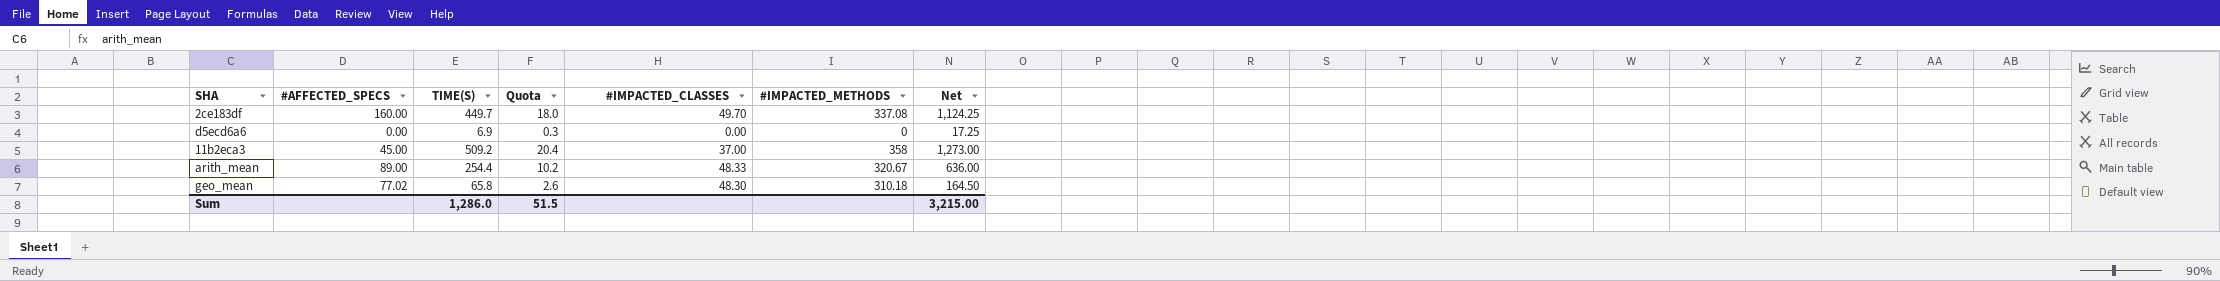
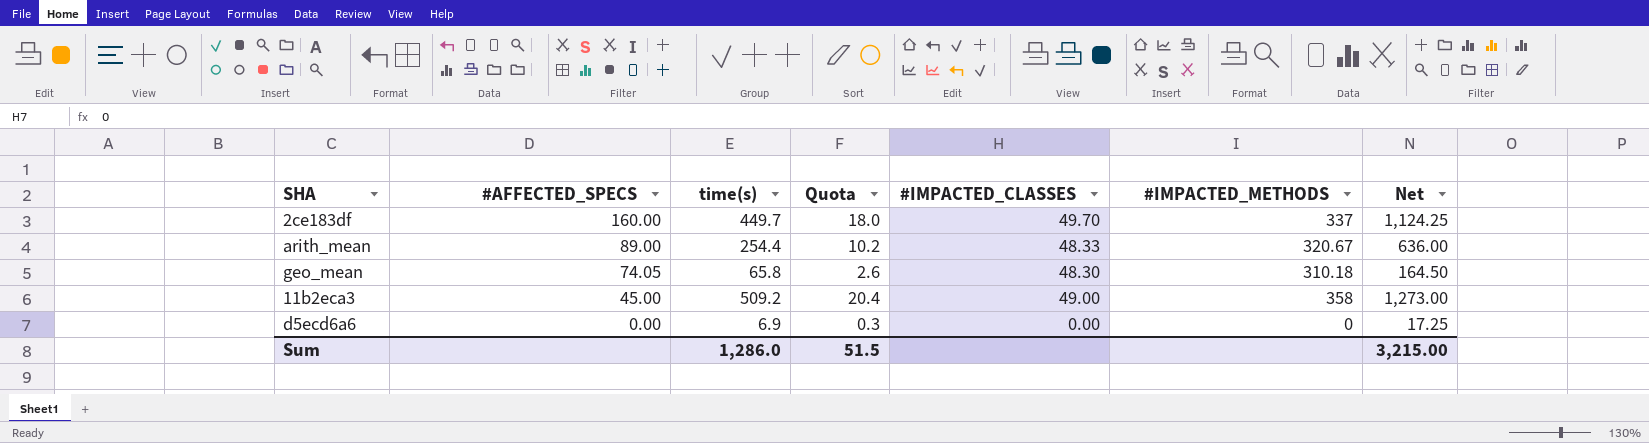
row order: none -> #AFFECTED_SPECS descending
column name: TIME(S) -> time(s)
2ce183df | #IMPACTED_METHODS: 337.08 -> 337
geo_mean | #AFFECTED_SPECS: 77.02 -> 74.05
11b2eca3 | #IMPACTED_CLASSES: 37.00 -> 49.00

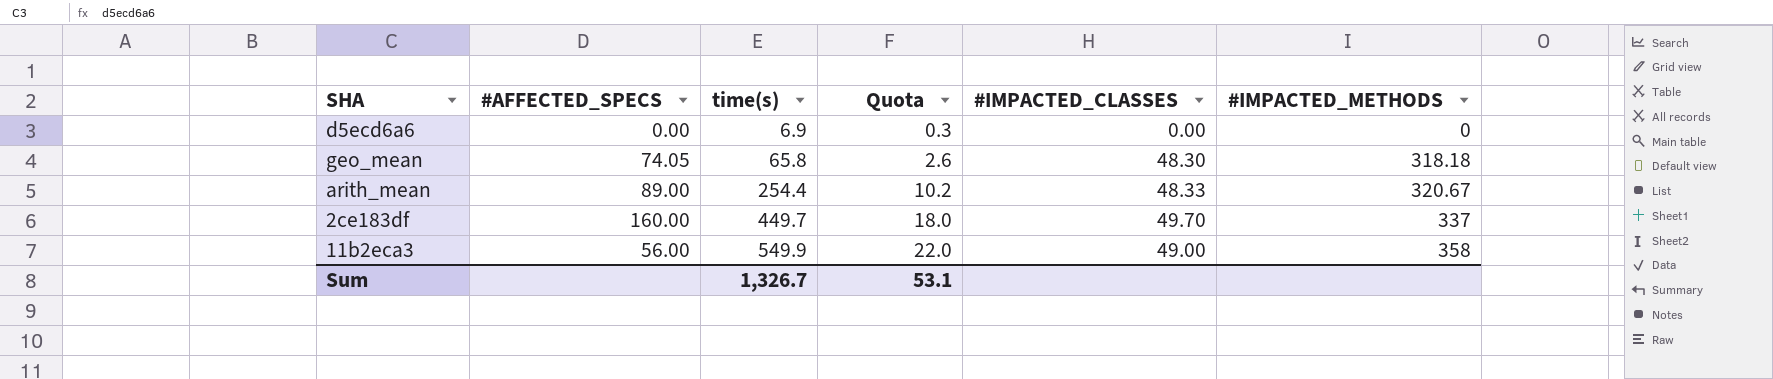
row order: #AFFECTED_SPECS descending -> time(s) ascending
column Net | formula: [time(s)] * 2.5 -> none
geo_mean | #IMPACTED_METHODS: 310.18 -> 318.18
11b2eca3 | #AFFECTED_SPECS: 45.00 -> 56.00
11b2eca3 | time(s): 509.2 -> 549.9
11b2eca3 | Quota: 20.4 -> 22.0
Sum | time(s): 1,286.0 -> 1,326.7
Sum | Quota: 51.5 -> 53.1

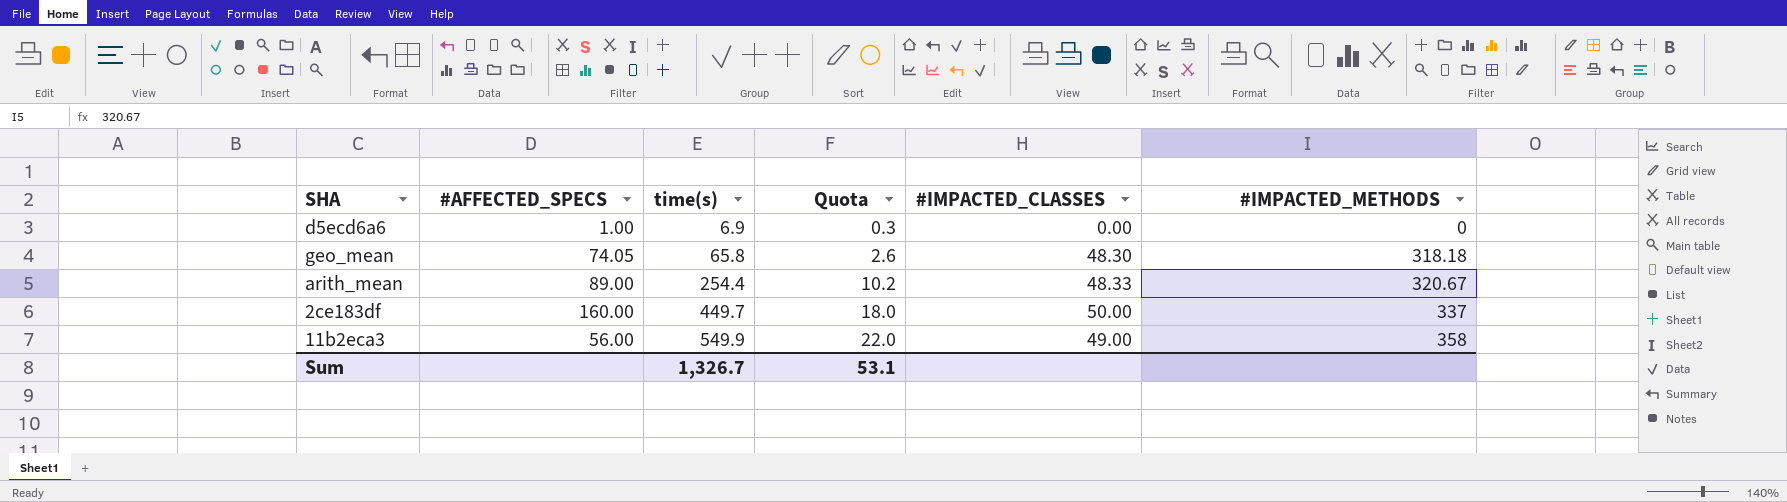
d5ecd6a6 | #AFFECTED_SPECS: 0.00 -> 1.00
2ce183df | #IMPACTED_CLASSES: 49.70 -> 50.00

